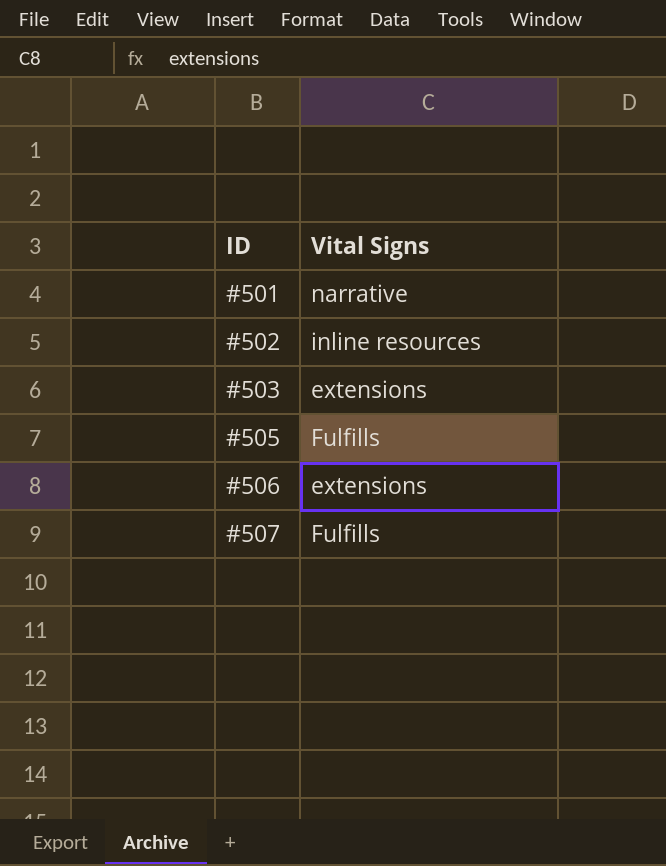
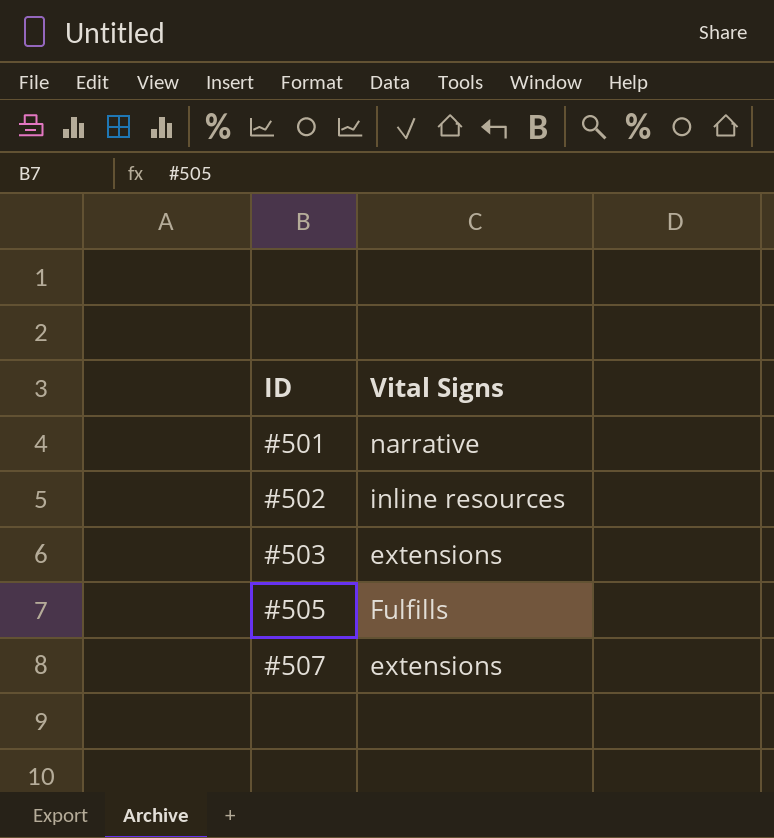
row #506: extensions -> none
#507 | Vital Signs: Fulfills -> extensions

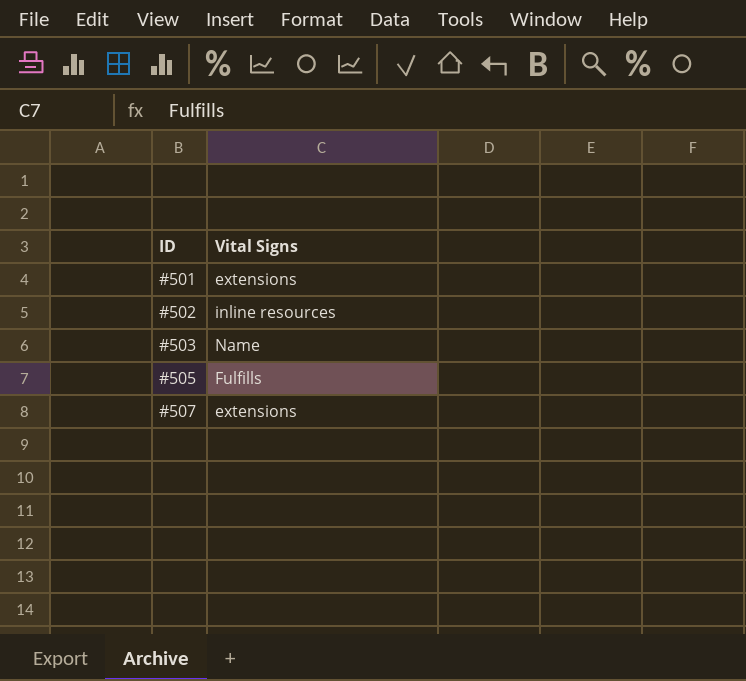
#501 | Vital Signs: narrative -> extensions
#503 | Vital Signs: extensions -> Name

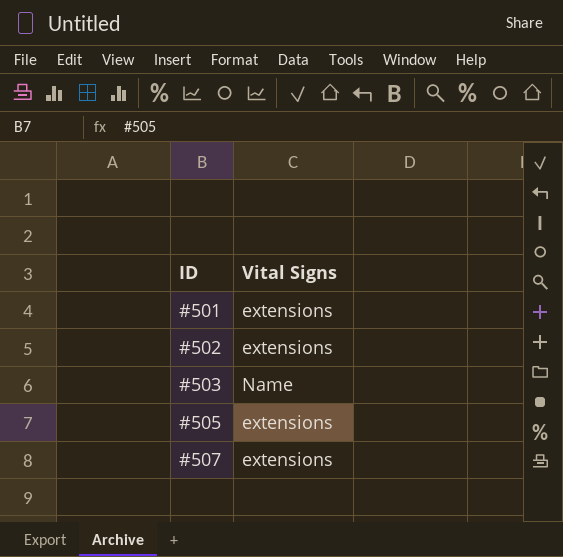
#502 | Vital Signs: inline resources -> extensions
#505 | Vital Signs: Fulfills -> extensions

